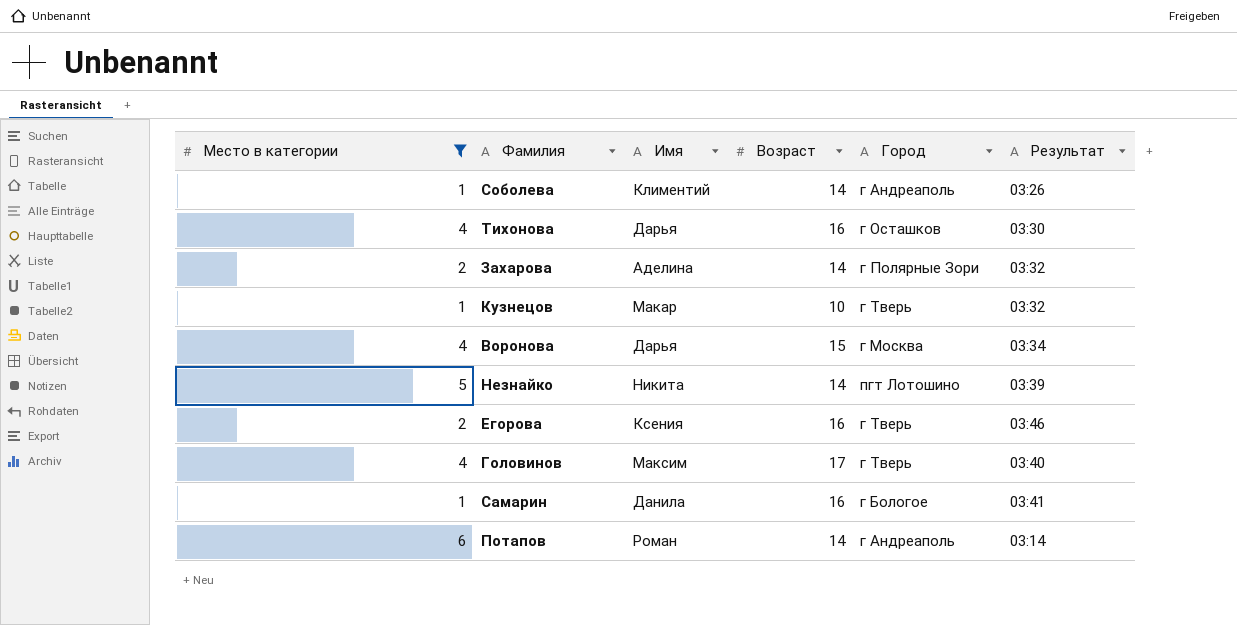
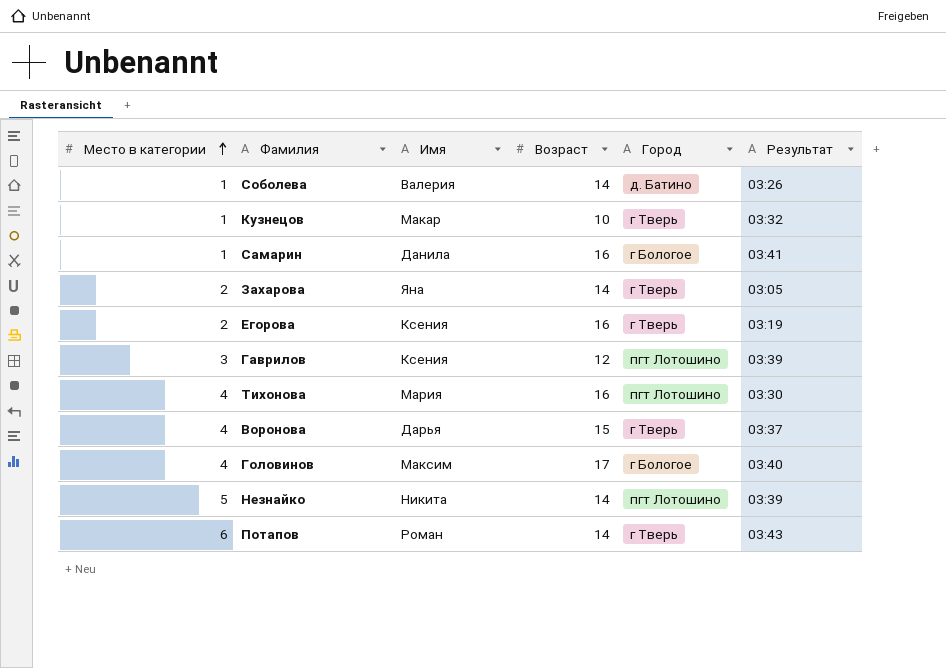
filter: Место в категории != 3 -> none
row order: none -> Место в категории ascending
Соболева | Имя: Климентий -> Валерия
Соболева | Город: г Андреаполь -> д. Батино
Захарова | Имя: Аделина -> Яна
Захарова | Город: г Полярные Зори -> г Тверь
Захарова | Результат: 03:32 -> 03:05
Егорова | Результат: 03:46 -> 03:19
Тихонова | Имя: Дарья -> Мария
Тихонова | Город: г Осташков -> пгт Лотошино
Воронова | Город: г Москва -> г Тверь
Воронова | Результат: 03:34 -> 03:37
Головинов | Город: г Тверь -> г Бологое
Потапов | Город: г Андреаполь -> г Тверь
Потапов | Результат: 03:14 -> 03:43

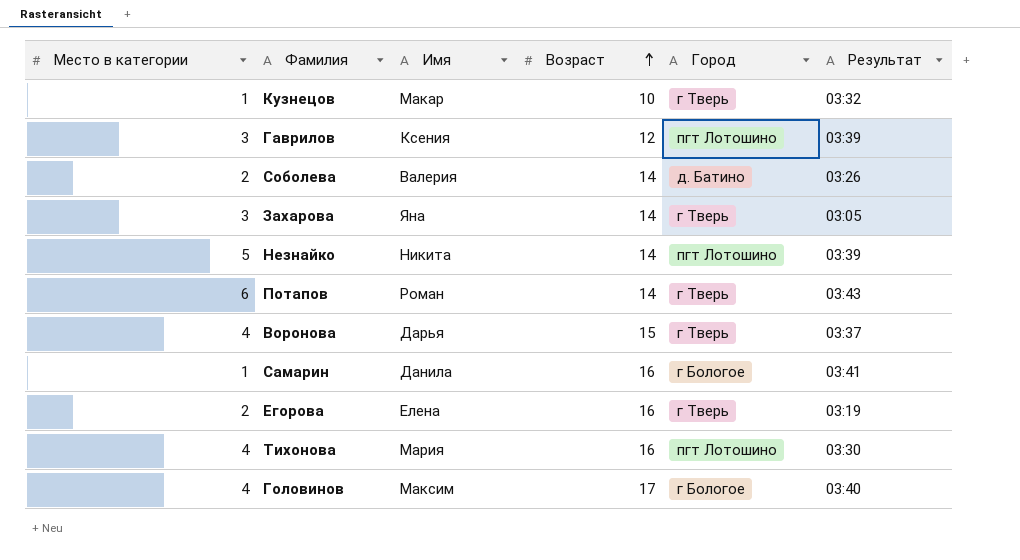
row order: Место в категории ascending -> Возраст ascending
Соболева | Место в категории: 1 -> 2
Захарова | Место в категории: 2 -> 3
Егорова | Имя: Ксения -> Елена

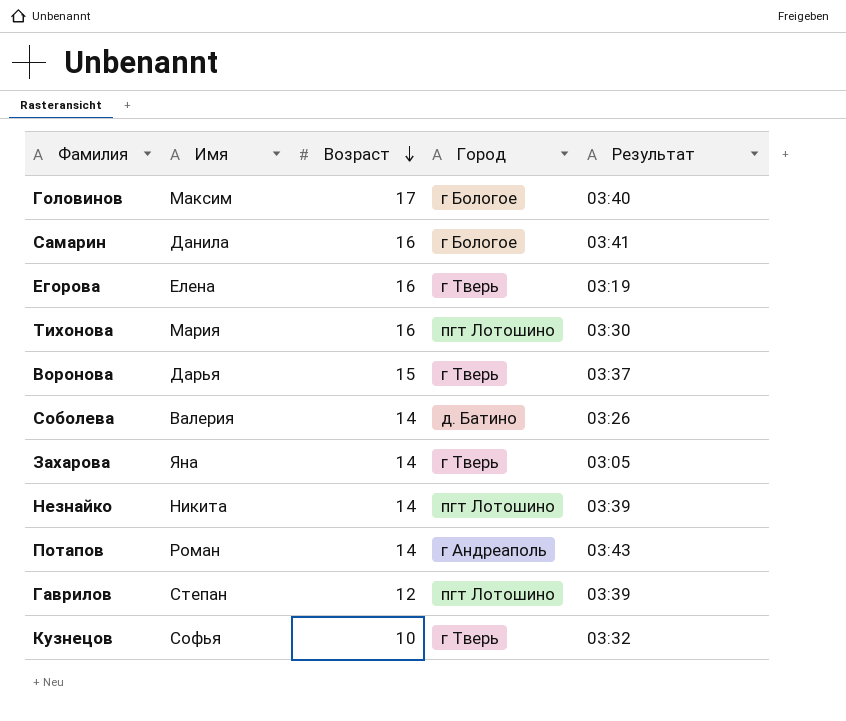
row order: Возраст ascending -> Возраст descending
column Место в категории | position: 1 -> none
Потапов | Город: г Тверь -> г Андреаполь
Гаврилов | Имя: Ксения -> Степан
Кузнецов | Имя: Макар -> Софья

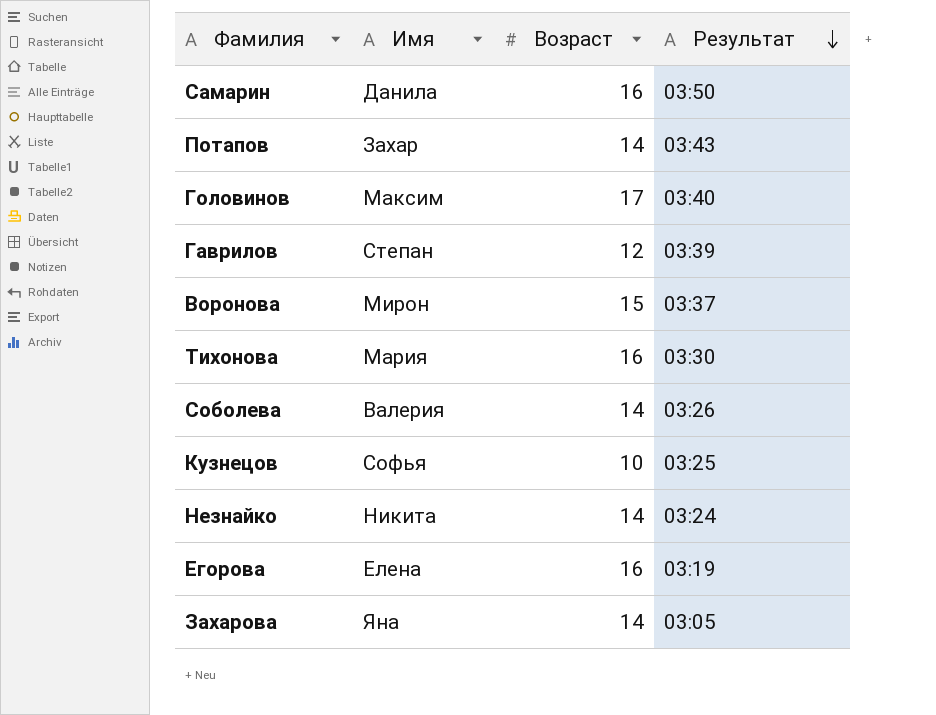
row order: Возраст descending -> Результат descending
column Город | position: 4 -> none
Самарин | Результат: 03:41 -> 03:50
Потапов | Имя: Роман -> Захар
Воронова | Имя: Дарья -> Мирон
Кузнецов | Результат: 03:32 -> 03:25
Незнайко | Результат: 03:39 -> 03:24

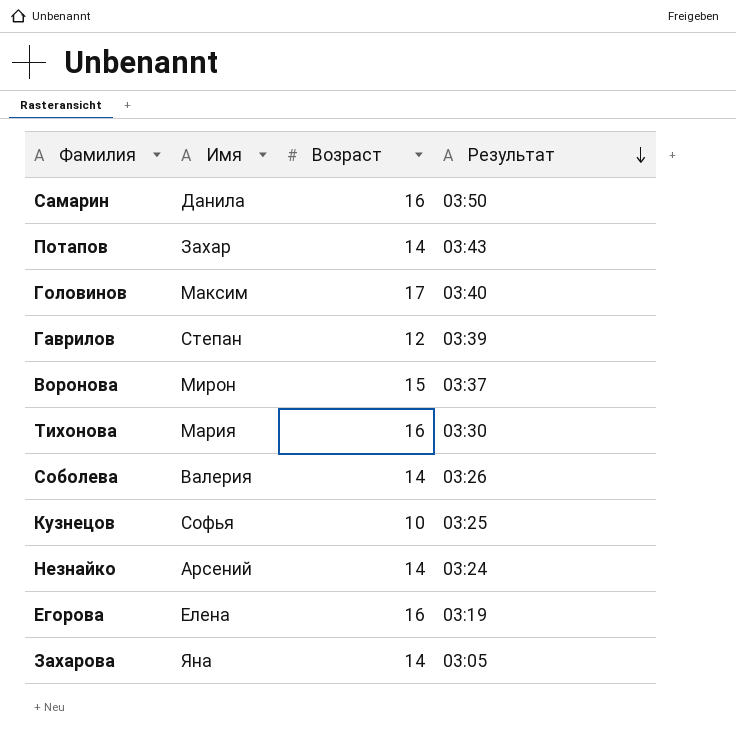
Незнайко | Имя: Никита -> Арсений

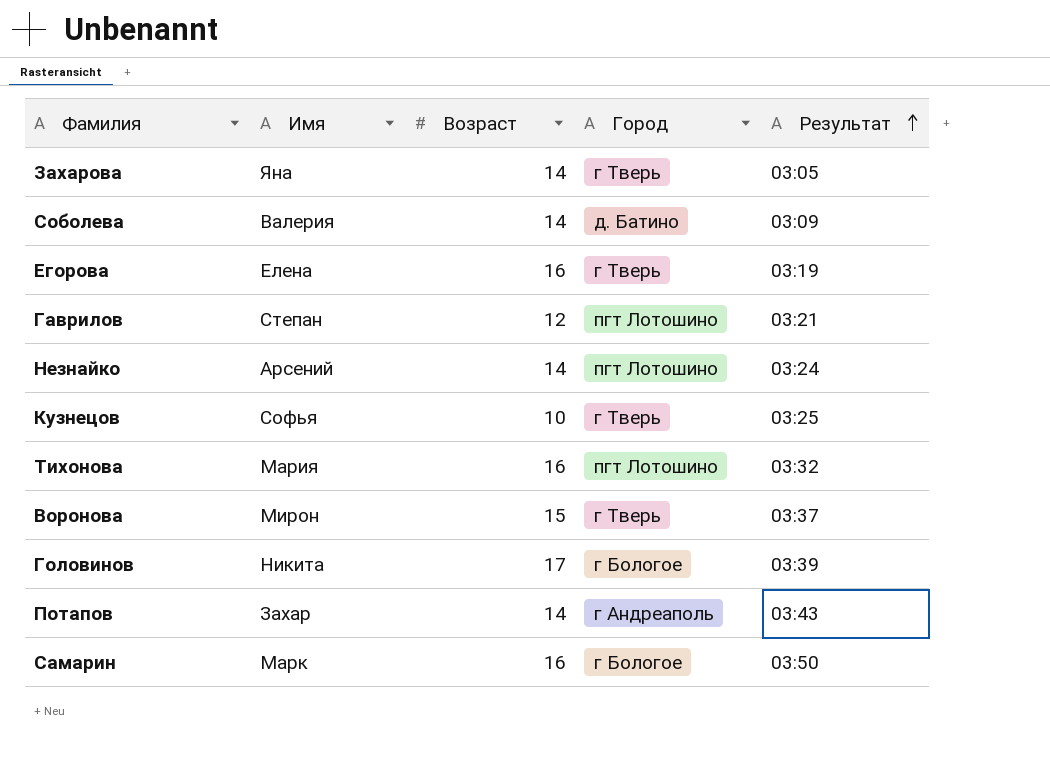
row order: Результат descending -> Результат ascending
column Город | position: none -> 4
Соболева | Результат: 03:26 -> 03:09
Гаврилов | Результат: 03:39 -> 03:21
Тихонова | Результат: 03:30 -> 03:32
Головинов | Имя: Максим -> Никита
Головинов | Результат: 03:40 -> 03:39
Самарин | Имя: Данила -> Марк

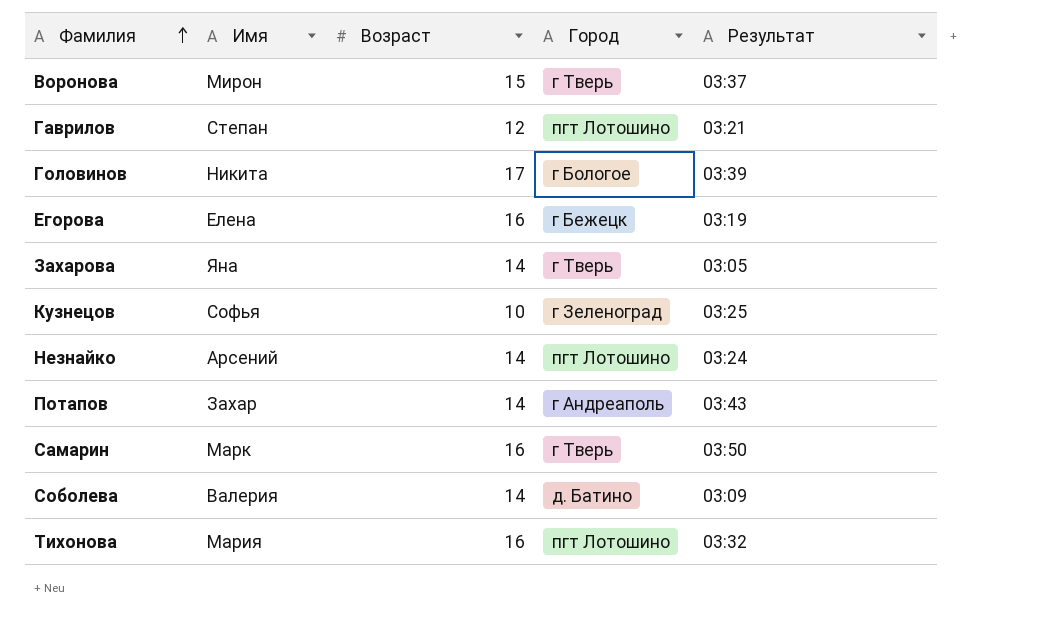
row order: Результат ascending -> Фамилия ascending
Егорова | Город: г Тверь -> г Бежецк
Кузнецов | Город: г Тверь -> г Зеленоград
Самарин | Город: г Бологое -> г Тверь

